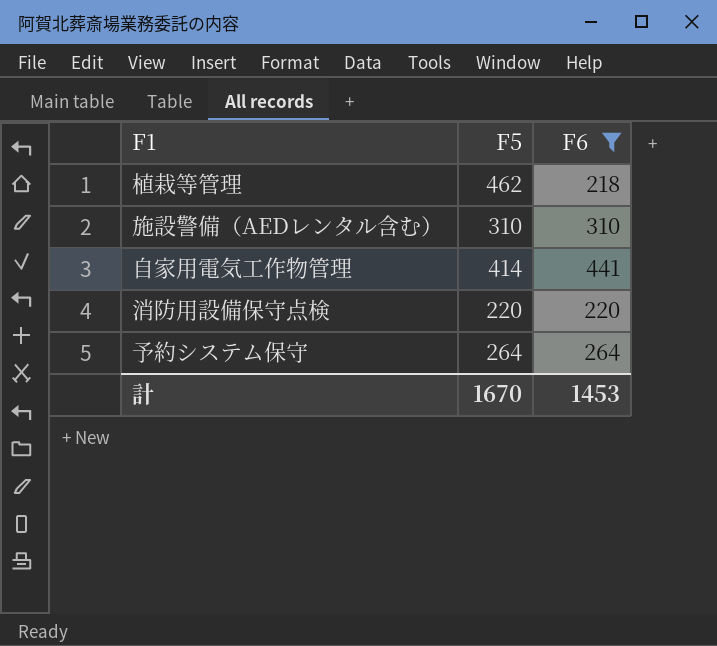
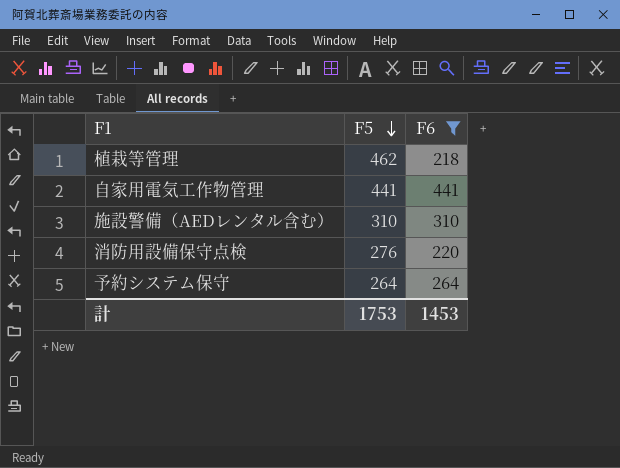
row order: none -> F5 descending
自家用電気工作物管理 | F5: 414 -> 441
消防用設備保守点検 | F5: 220 -> 276
計 | F5: 1670 -> 1753

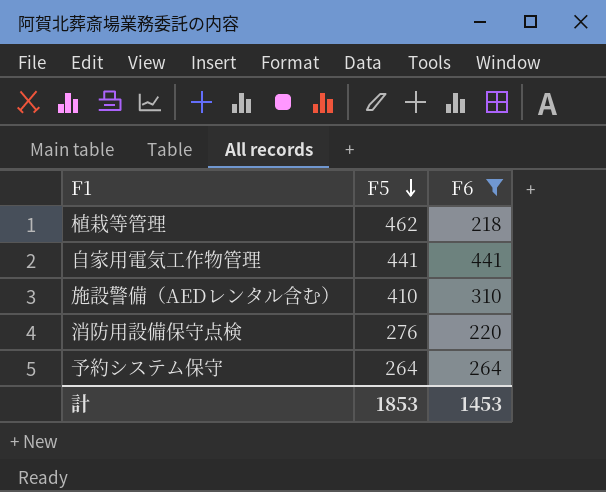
施設警備（AEDレンタル含む） | F5: 310 -> 410
計 | F5: 1753 -> 1853

